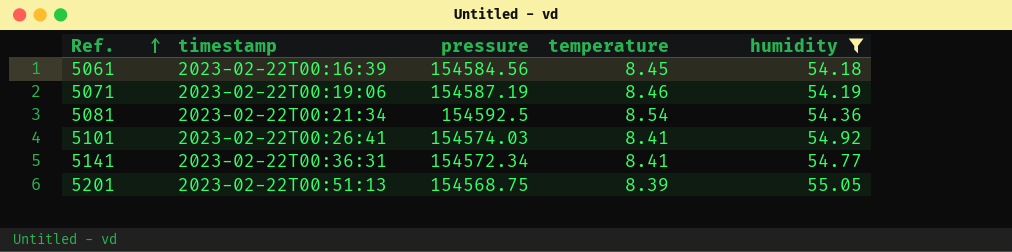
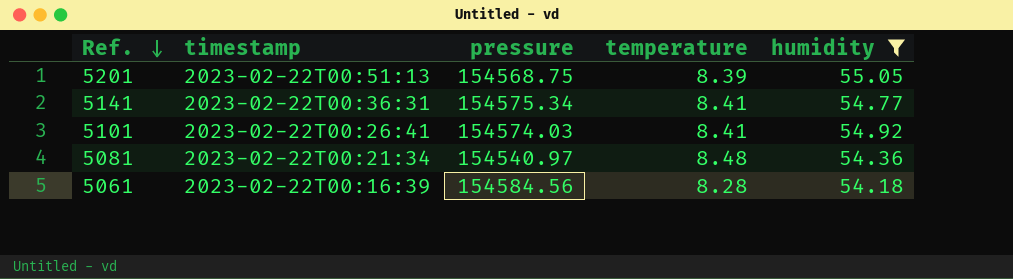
row order: Ref. ascending -> Ref. descending
row 5071: 2023-02-22T00:19:06 | 154587.19 | 8.46 | 54.19 -> none
5141 | pressure: 154572.34 -> 154575.34
5081 | pressure: 154592.5 -> 154540.97
5081 | temperature: 8.54 -> 8.48
5061 | temperature: 8.45 -> 8.28

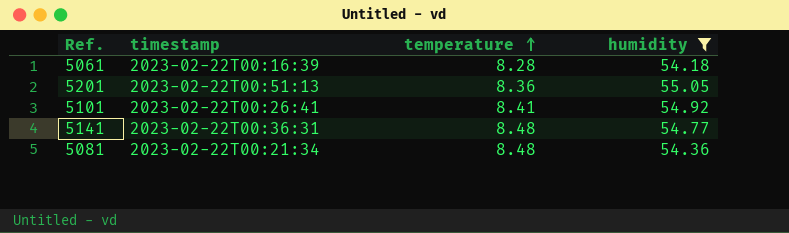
row order: Ref. descending -> temperature ascending
column pressure | position: 3 -> none
5201 | temperature: 8.39 -> 8.36
5141 | temperature: 8.41 -> 8.48

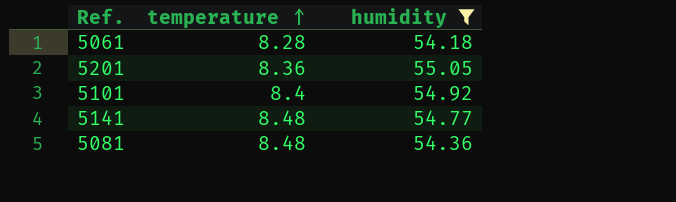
column timestamp | position: 2 -> none
5101 | temperature: 8.41 -> 8.4

